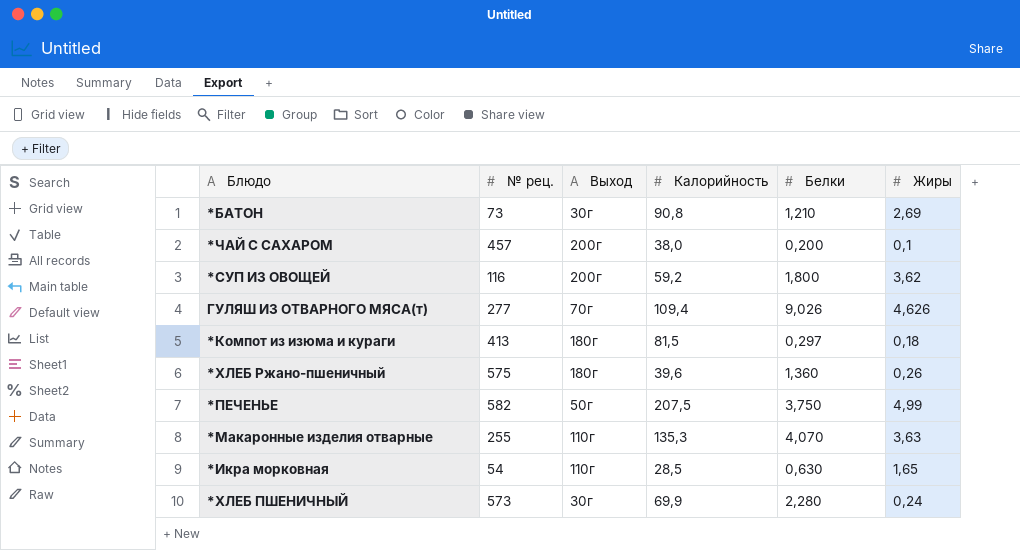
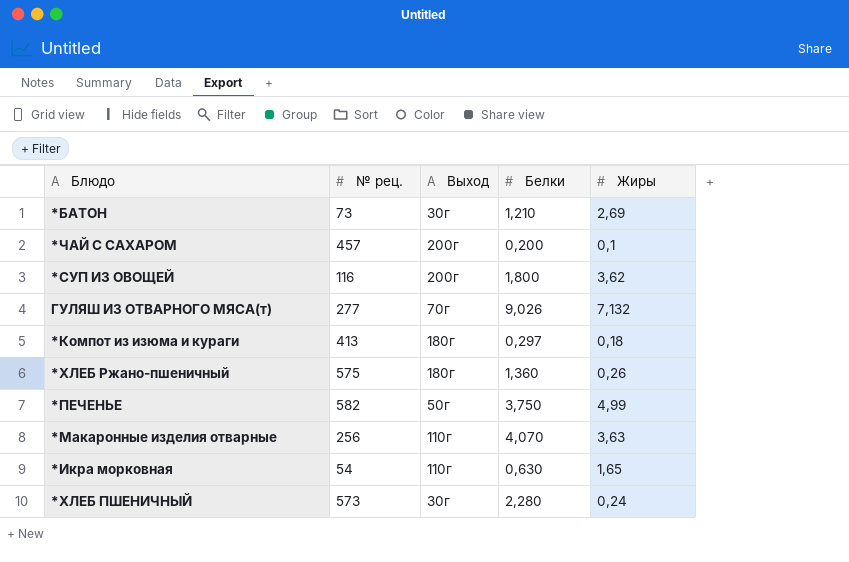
column Калорийность | position: 4 -> none
ГУЛЯШ ИЗ ОТВАРНОГО МЯСА(т) | Жиры: 4,626 -> 7,132
*Макаронные изделия отварные | № рец.: 255 -> 256

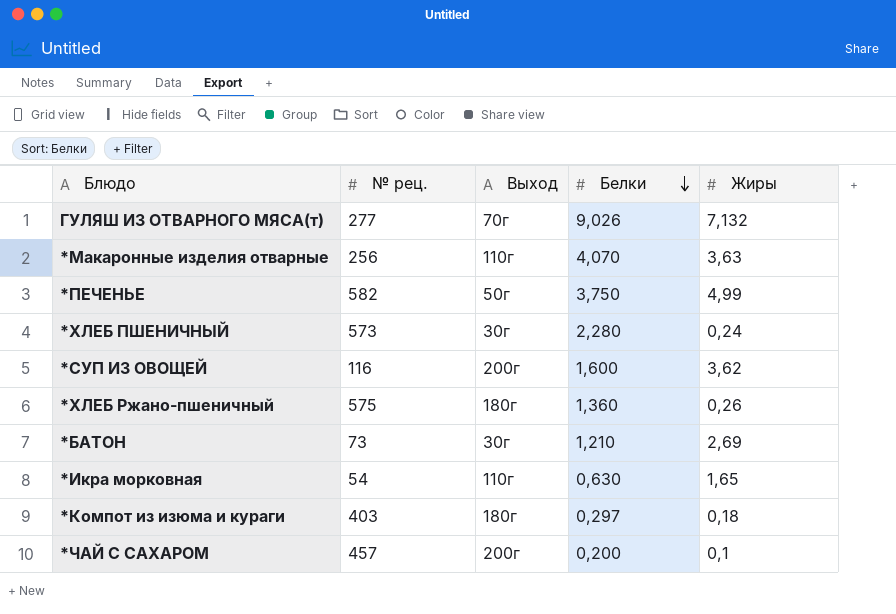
row order: none -> Белки descending
*СУП ИЗ ОВОЩЕЙ | Белки: 1,800 -> 1,600
*Компот из изюма и кураги | № рец.: 413 -> 403

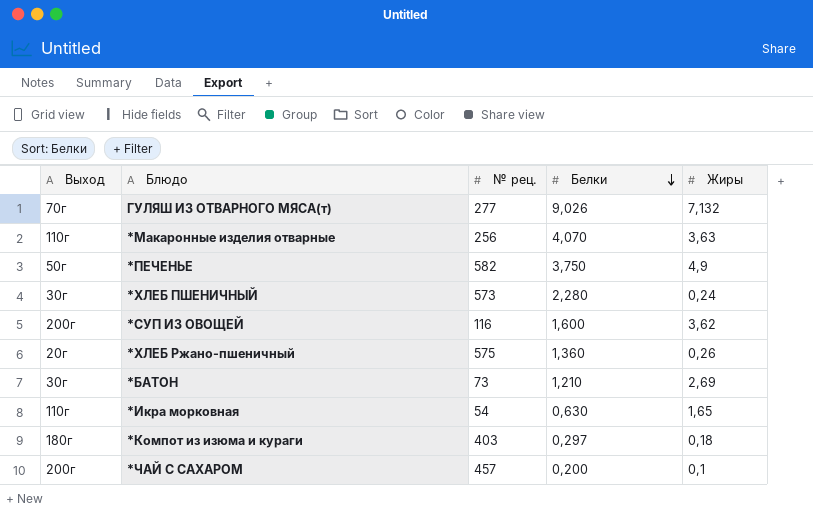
column Выход | position: 3 -> 1
*ПЕЧЕНЬЕ | Жиры: 4,99 -> 4,9
*ХЛЕБ Ржано-пшеничный | Выход: 180г -> 20г

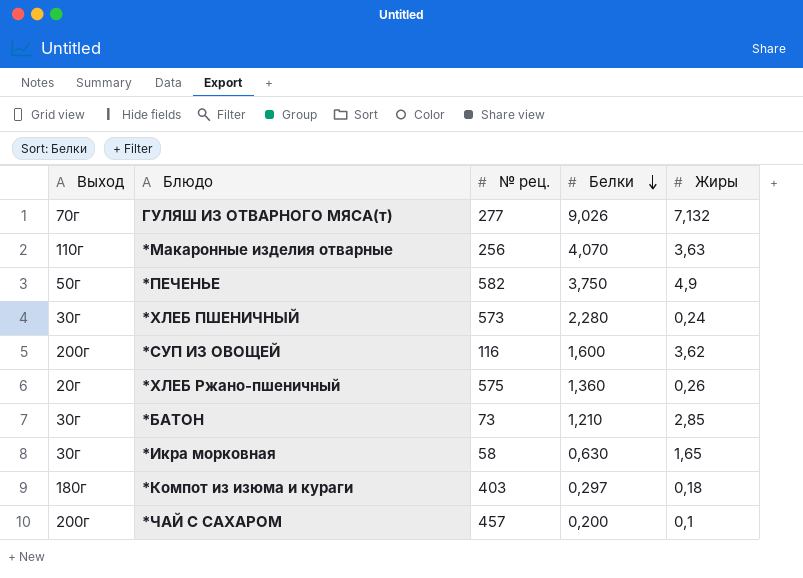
*БАТОН | Жиры: 2,69 -> 2,85
*Икра морковная | Выход: 110г -> 30г
*Икра морковная | № рец.: 54 -> 58

